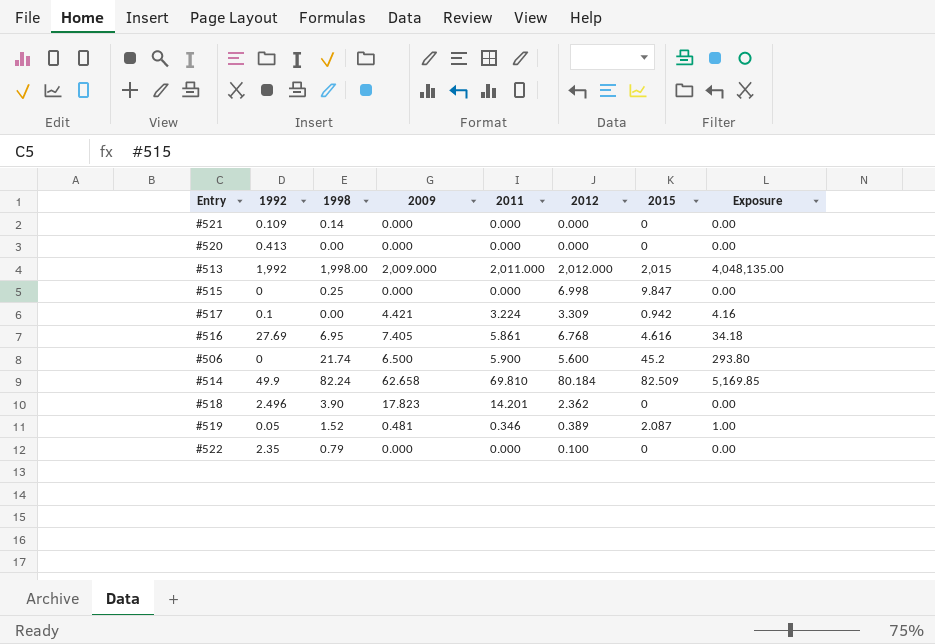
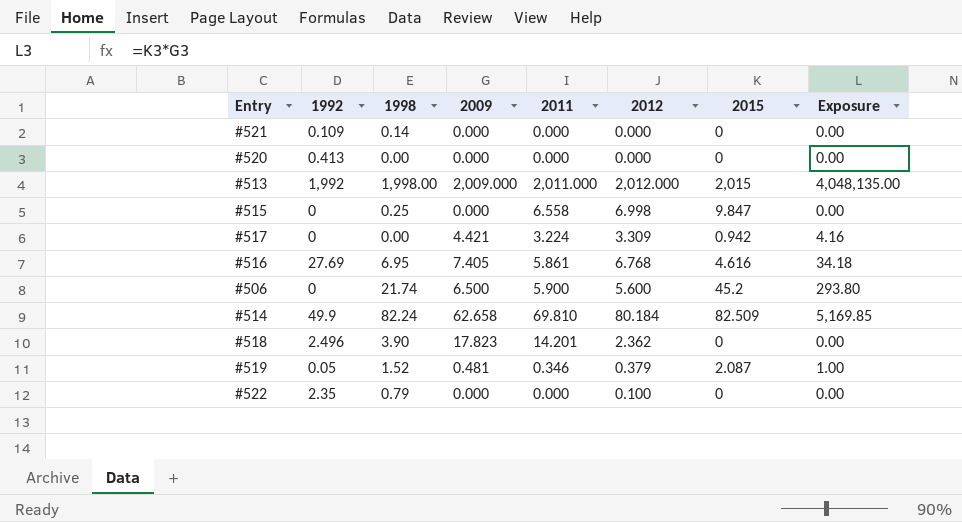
#515 | 2011: 0.000 -> 6.558
#517 | 1992: 0.1 -> 0
#519 | 2012: 0.389 -> 0.379

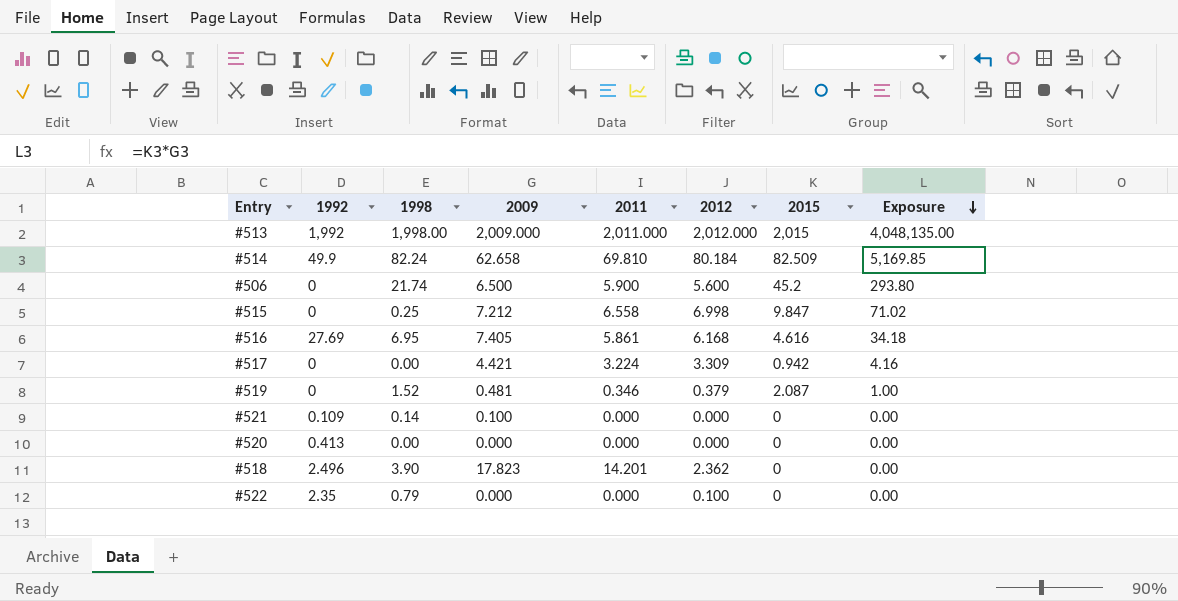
row order: none -> Exposure descending
#515 | 2009: 0.000 -> 7.212
#515 | Exposure: 0.00 -> 71.02
#516 | 2012: 6.768 -> 6.168
#519 | 1992: 0.05 -> 0
#521 | 2009: 0.000 -> 0.100

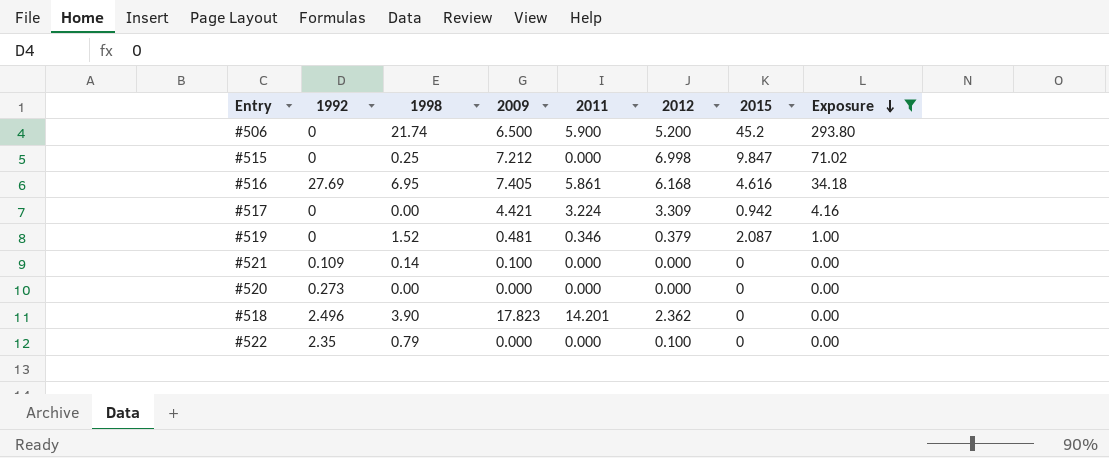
filter: none -> Exposure <= 293.80
#506 | 2012: 5.600 -> 5.200
#515 | 2011: 6.558 -> 0.000
#520 | 1992: 0.413 -> 0.273

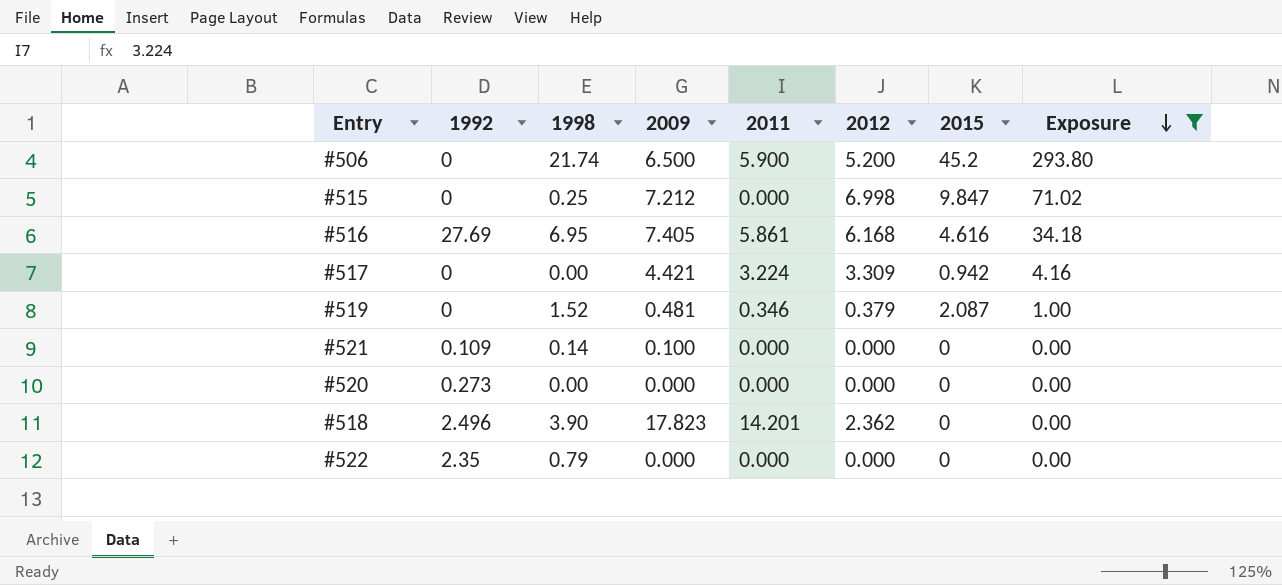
#522 | 2012: 0.100 -> 0.000

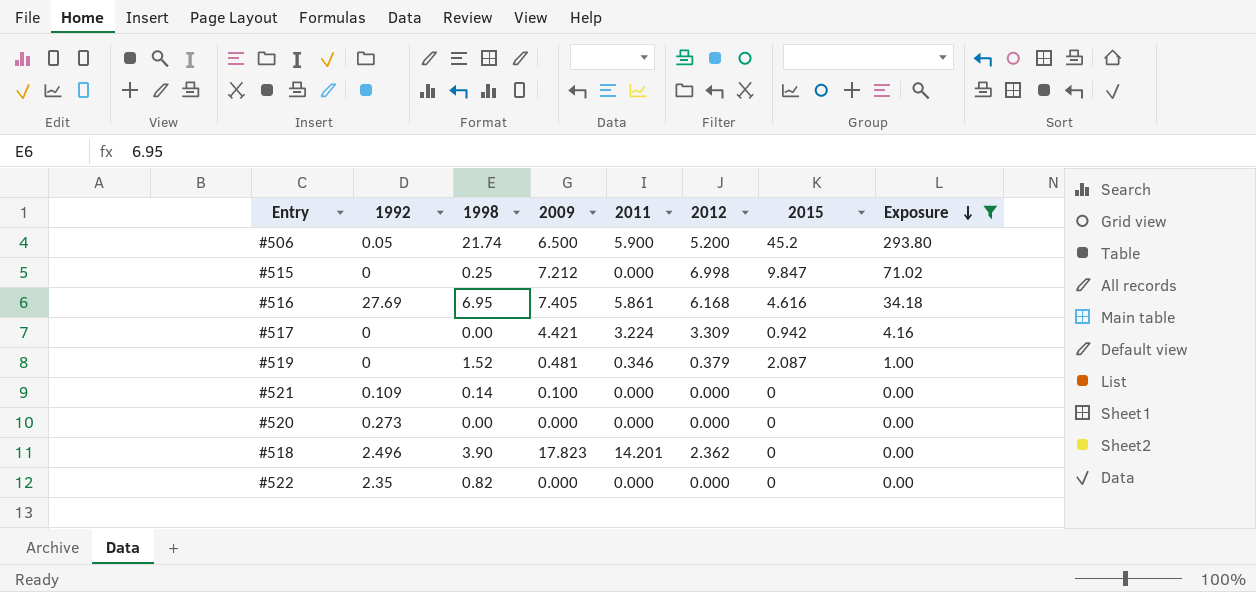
#506 | 1992: 0 -> 0.05
#522 | 1998: 0.79 -> 0.82

